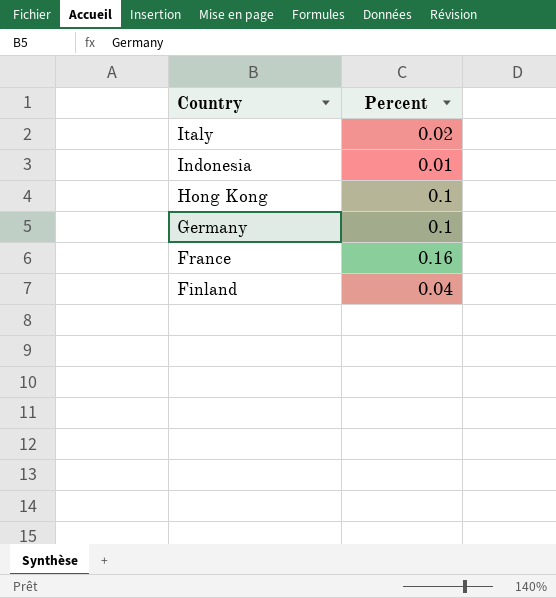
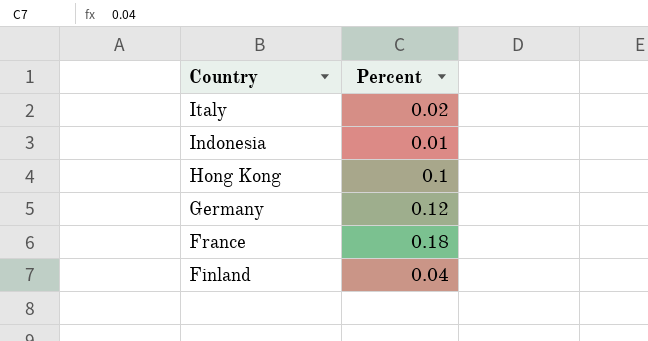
Germany | Percent: 0.1 -> 0.12
France | Percent: 0.16 -> 0.18

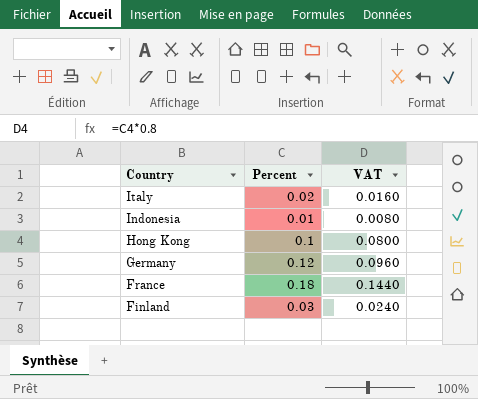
column VAT | formula: none -> [Percent] * 0.8
Finland | Percent: 0.04 -> 0.03

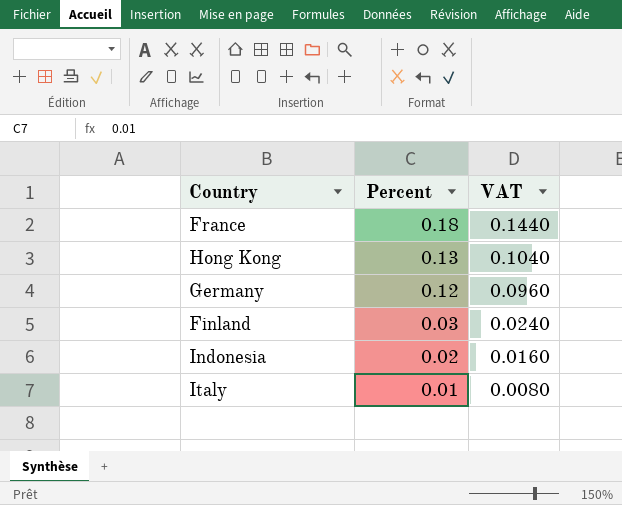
row order: Country descending -> Percent descending
Hong Kong | Percent: 0.1 -> 0.13
Hong Kong | VAT: 0.0800 -> 0.1040
Indonesia | Percent: 0.01 -> 0.02
Indonesia | VAT: 0.0080 -> 0.0160
Italy | Percent: 0.02 -> 0.01
Italy | VAT: 0.0160 -> 0.0080

